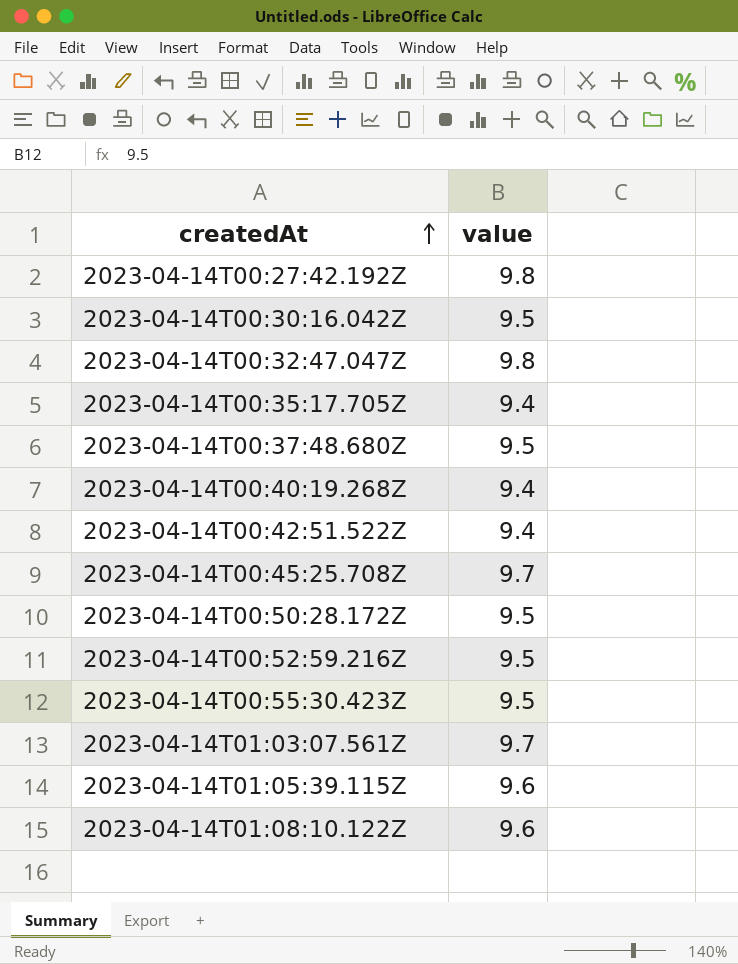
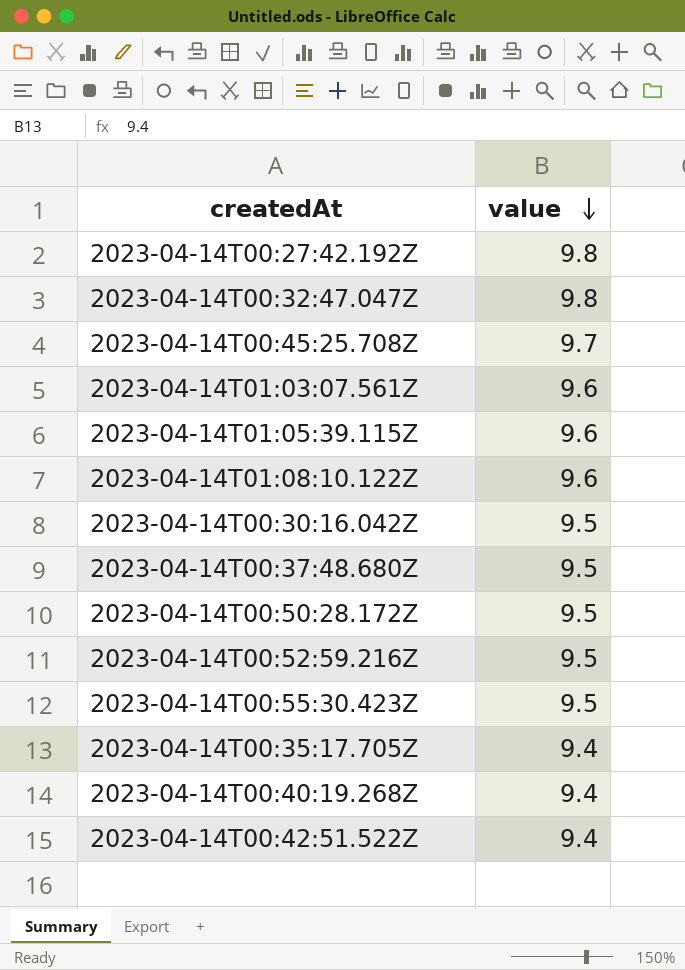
row order: createdAt ascending -> value descending
2023-04-14T01:03:07.561Z | value: 9.7 -> 9.6

